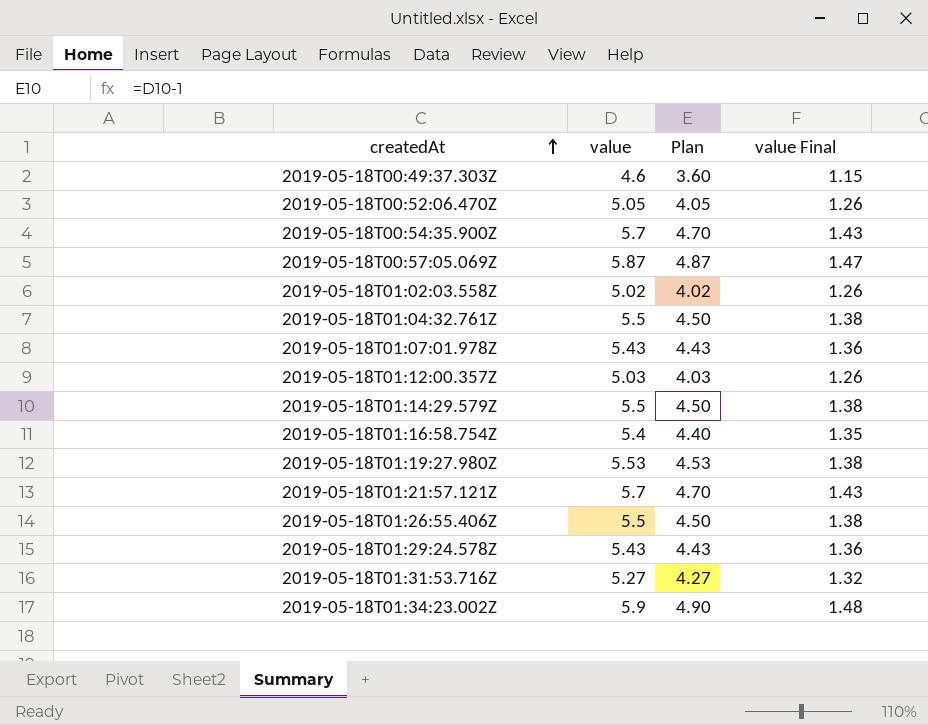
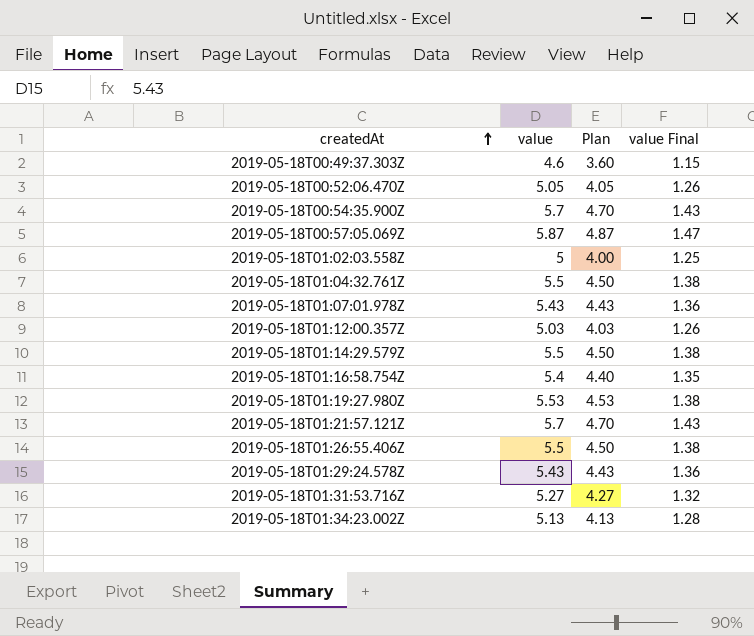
2019-05-18T01:02:03.558Z | value: 5.02 -> 5
2019-05-18T01:02:03.558Z | Plan: 4.02 -> 4.00
2019-05-18T01:02:03.558Z | value Final: 1.26 -> 1.25
2019-05-18T01:34:23.002Z | value: 5.9 -> 5.13
2019-05-18T01:34:23.002Z | Plan: 4.90 -> 4.13
2019-05-18T01:34:23.002Z | value Final: 1.48 -> 1.28

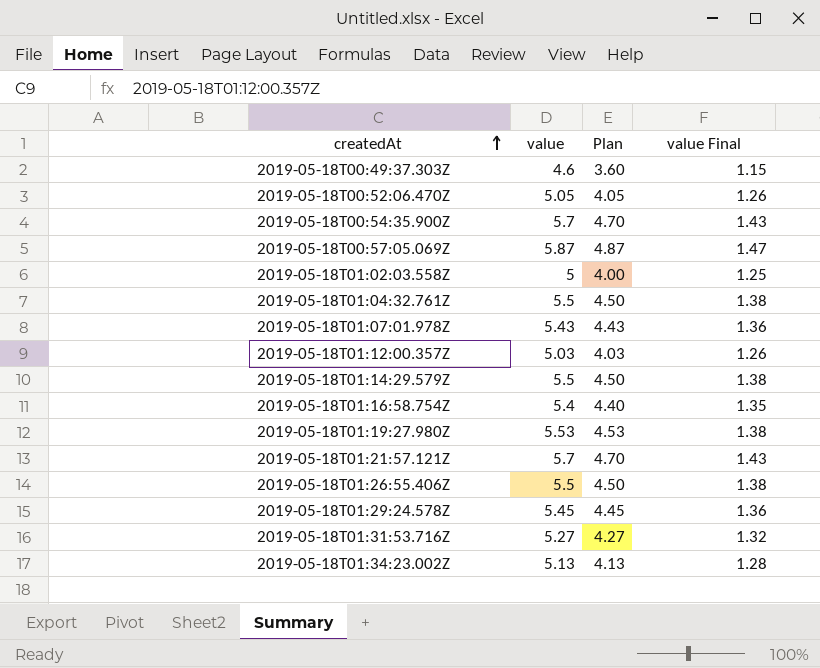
2019-05-18T01:29:24.578Z | value: 5.43 -> 5.45
2019-05-18T01:29:24.578Z | Plan: 4.43 -> 4.45

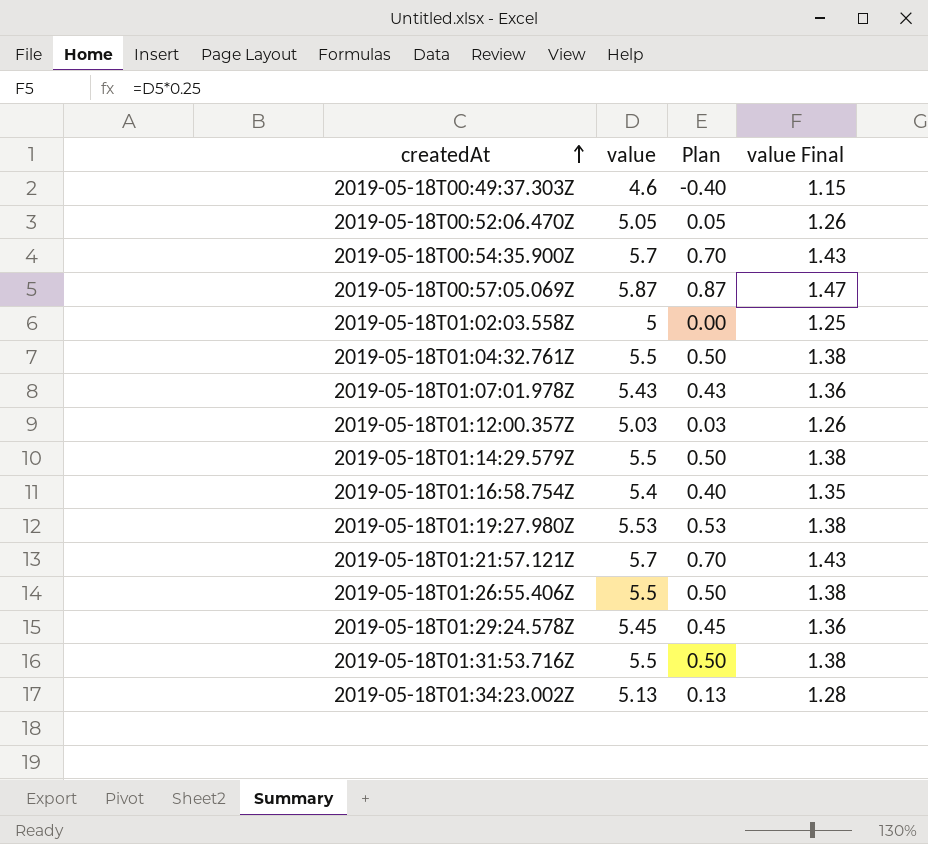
column Plan | formula: [value] - 1 -> [value] - 5
2019-05-18T01:31:53.716Z | value: 5.27 -> 5.5
2019-05-18T01:31:53.716Z | value Final: 1.32 -> 1.38

